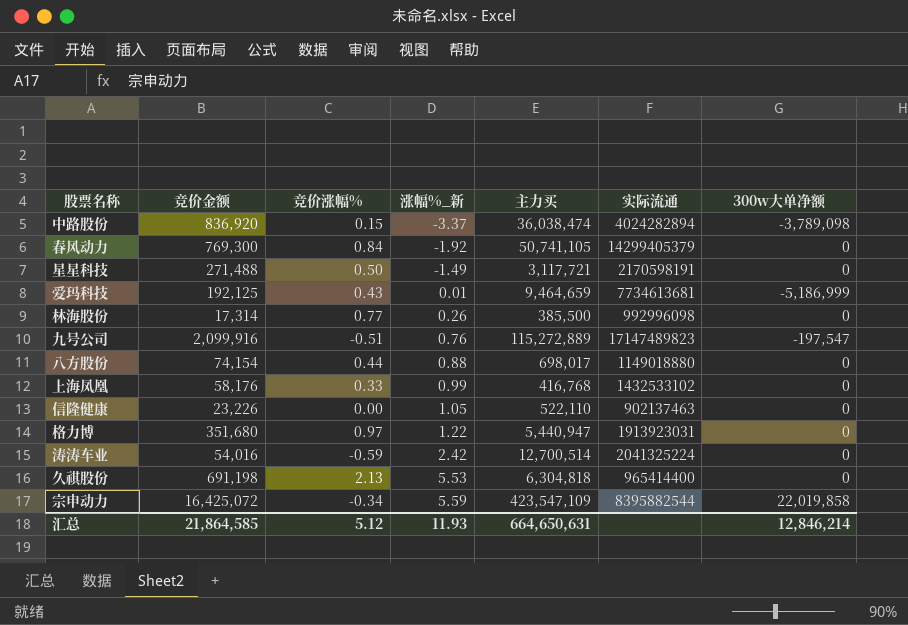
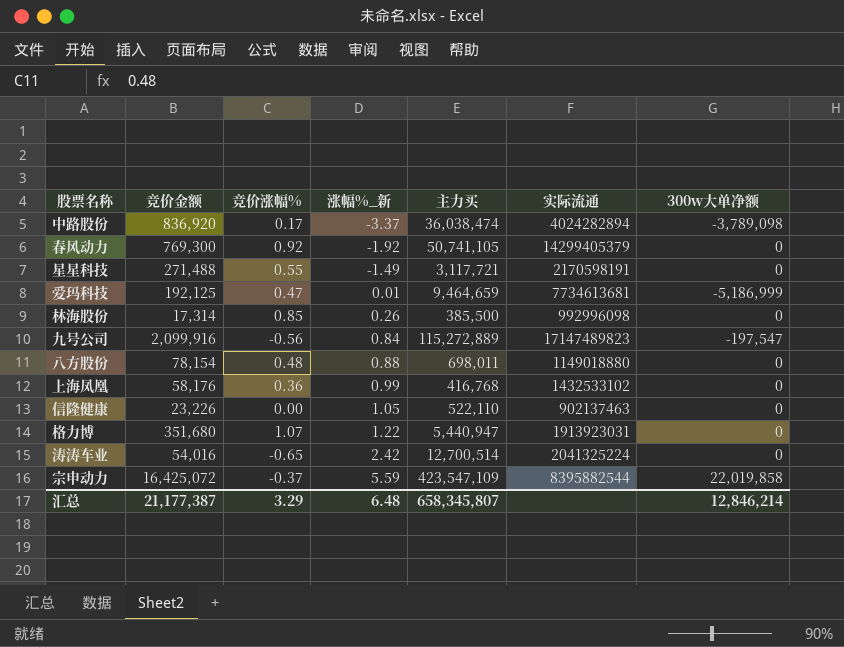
row 久祺股份: 691,198 | 2.13 | 5.53 | 6,304,818 | 965414400 | 0 -> none
中路股份 | 竞价涨幅%: 0.15 -> 0.17
春风动力 | 竞价涨幅%: 0.84 -> 0.92
星星科技 | 竞价涨幅%: 0.50 -> 0.55
爱玛科技 | 竞价涨幅%: 0.43 -> 0.47
林海股份 | 竞价涨幅%: 0.77 -> 0.85
九号公司 | 竞价涨幅%: -0.51 -> -0.56
九号公司 | 涨幅%_新: 0.76 -> 0.84
八方股份 | 竞价金额: 74,154 -> 78,154
八方股份 | 竞价涨幅%: 0.44 -> 0.48
八方股份 | 主力买: 698,017 -> 698,011
上海凤凰 | 竞价涨幅%: 0.33 -> 0.36
格力博 | 竞价涨幅%: 0.97 -> 1.07
涛涛车业 | 竞价涨幅%: -0.59 -> -0.65
宗申动力 | 竞价涨幅%: -0.34 -> -0.37
汇总 | 竞价金额: 21,864,585 -> 21,177,387
汇总 | 竞价涨幅%: 5.12 -> 3.29
汇总 | 涨幅%_新: 11.93 -> 6.48
汇总 | 主力买: 664,650,631 -> 658,345,807

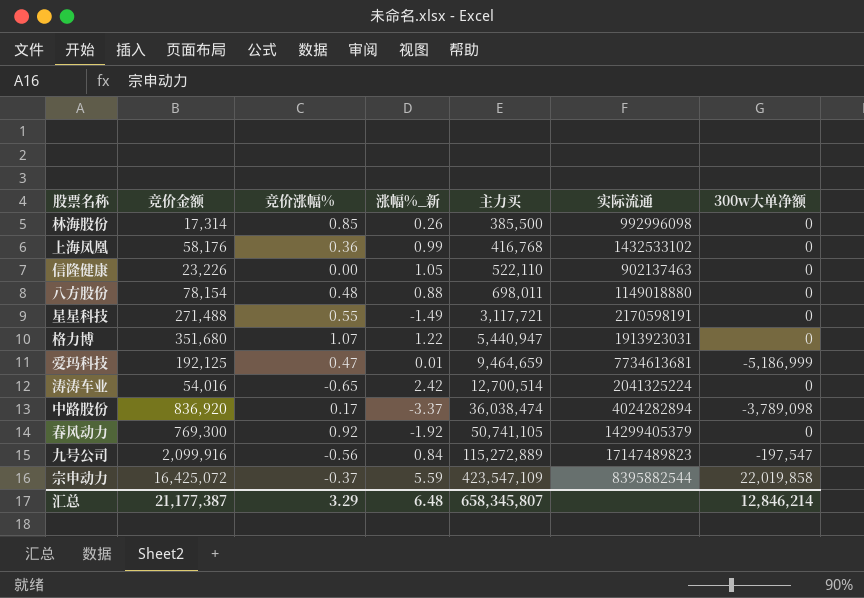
row order: 涨幅%_新 ascending -> 主力买 ascending

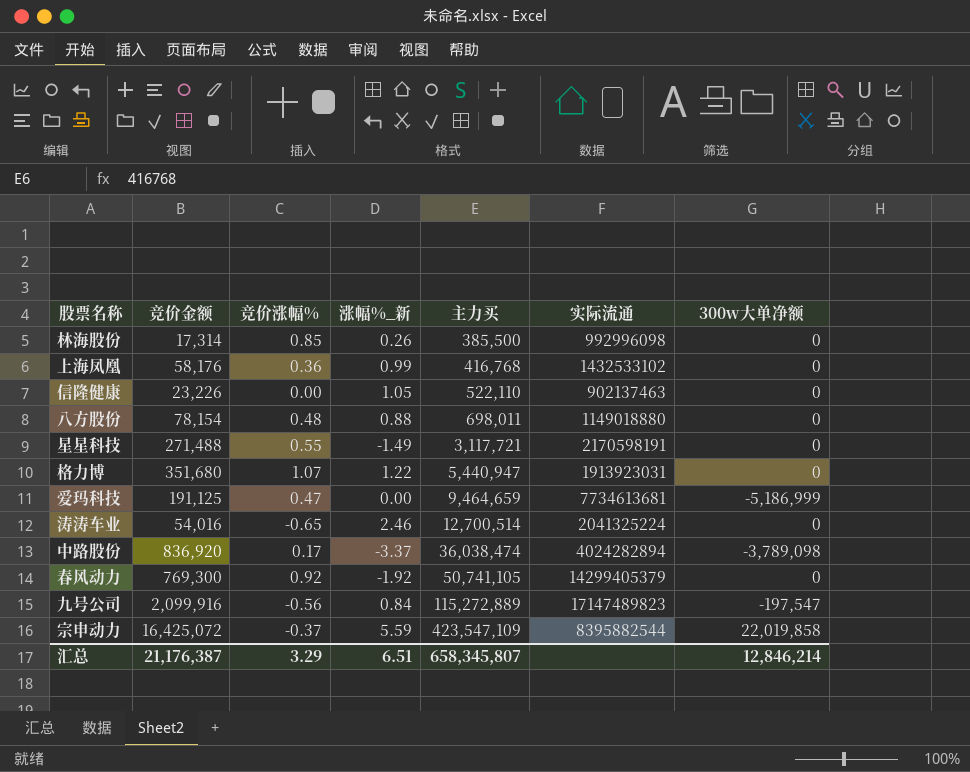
爱玛科技 | 竞价金额: 192,125 -> 191,125
爱玛科技 | 涨幅%_新: 0.01 -> 0.00
涛涛车业 | 涨幅%_新: 2.42 -> 2.46
汇总 | 竞价金额: 21,177,387 -> 21,176,387
汇总 | 涨幅%_新: 6.48 -> 6.51

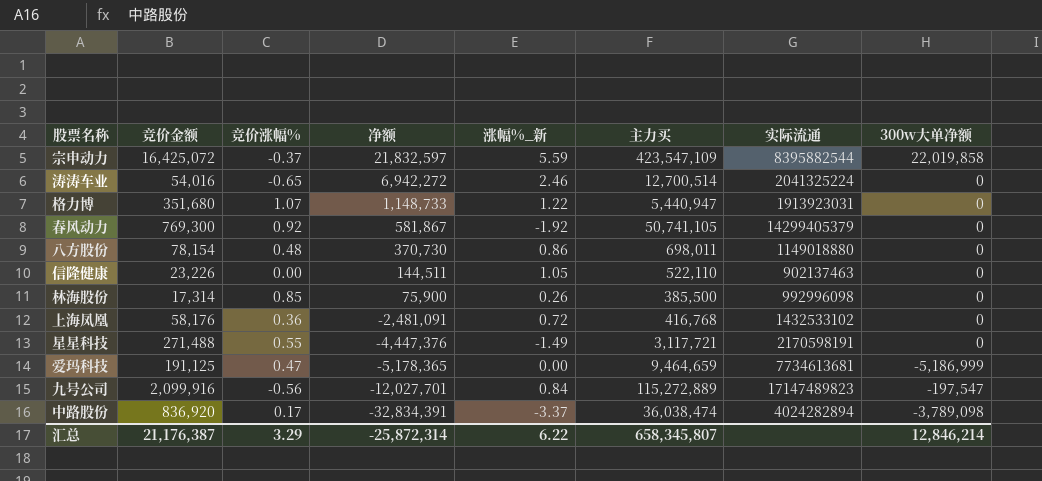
row order: 主力买 ascending -> 净额 descending
column 净额 | position: none -> 4
八方股份 | 涨幅%_新: 0.88 -> 0.86
上海凤凰 | 涨幅%_新: 0.99 -> 0.72
汇总 | 涨幅%_新: 6.51 -> 6.22

